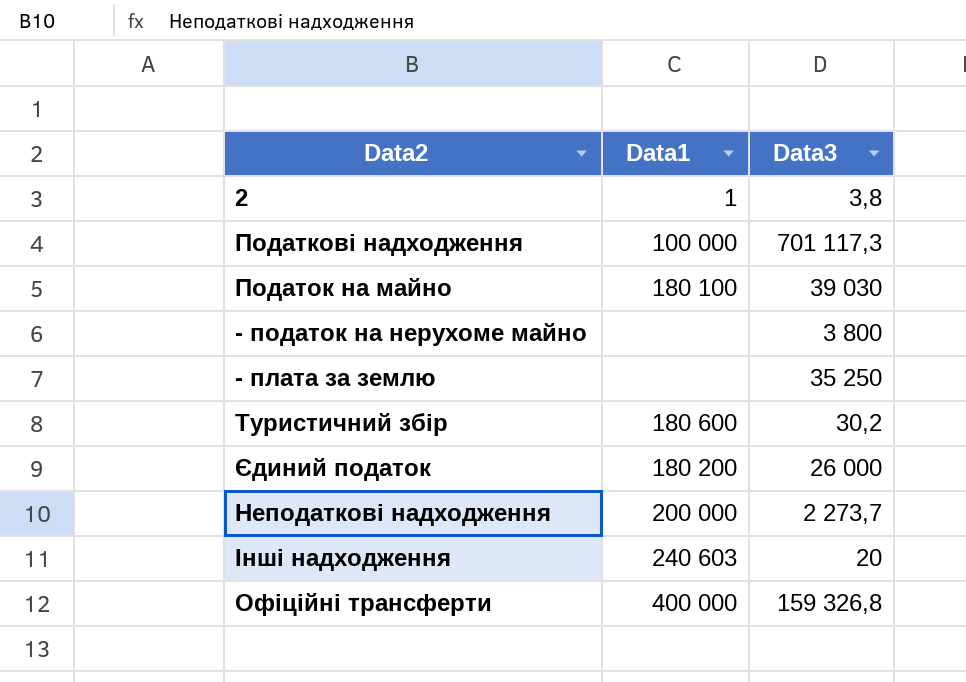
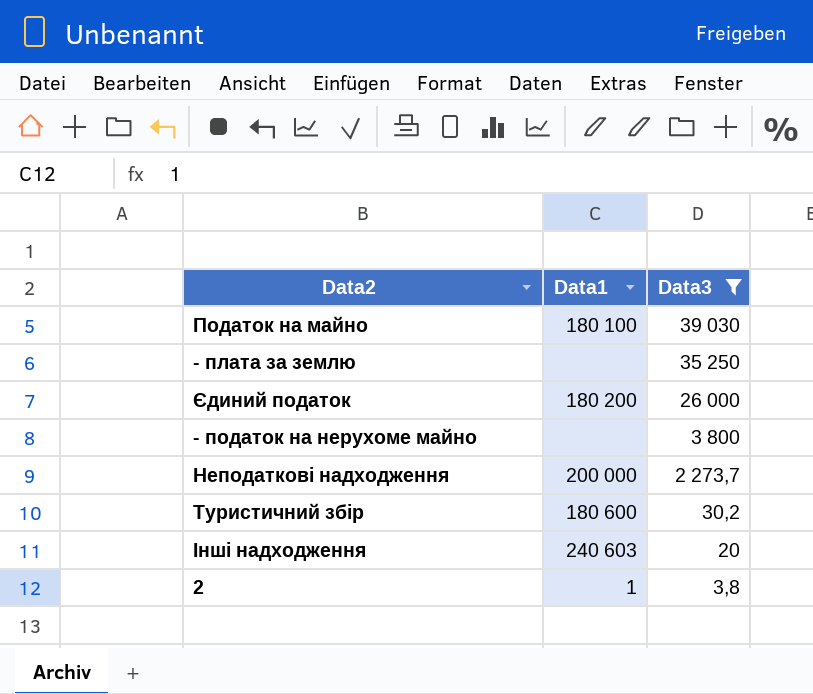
filter: none -> Data3 <= 39 030
row order: none -> Data3 descending

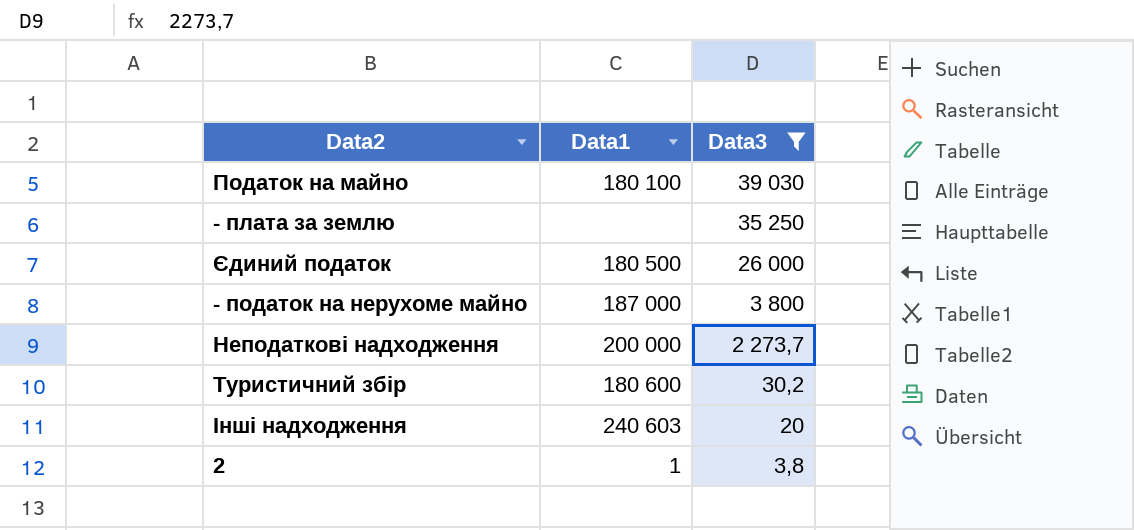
Єдиний податок | Data1: 180 200 -> 180 500
- податок на нерухоме майно | Data1: none -> 187 000

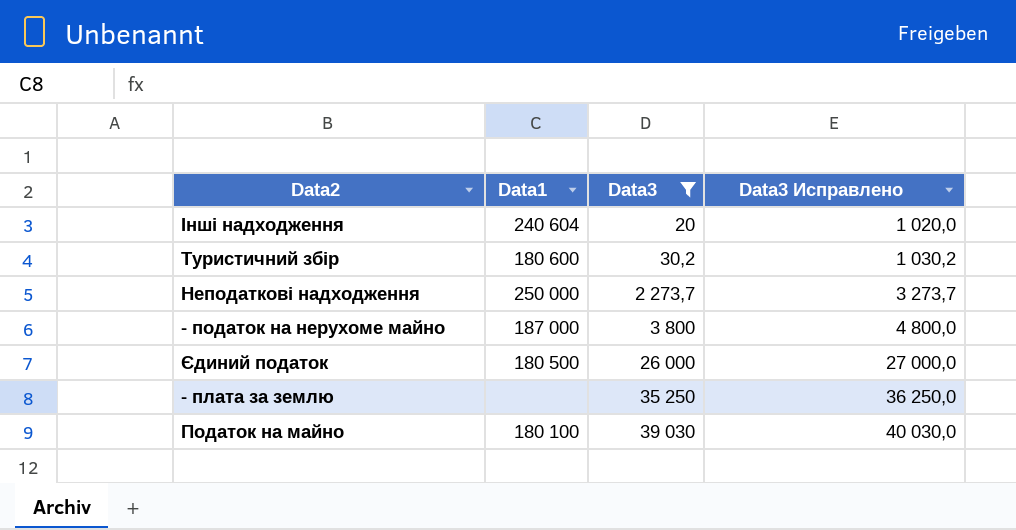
row order: Data3 descending -> Data3 ascending
column Data3 Исправлено | formula: none -> [Data3] + 1000
row 2: 1 | 3,8 -> none
Інші надходження | Data1: 240 603 -> 240 604
Неподаткові надходження | Data1: 200 000 -> 250 000

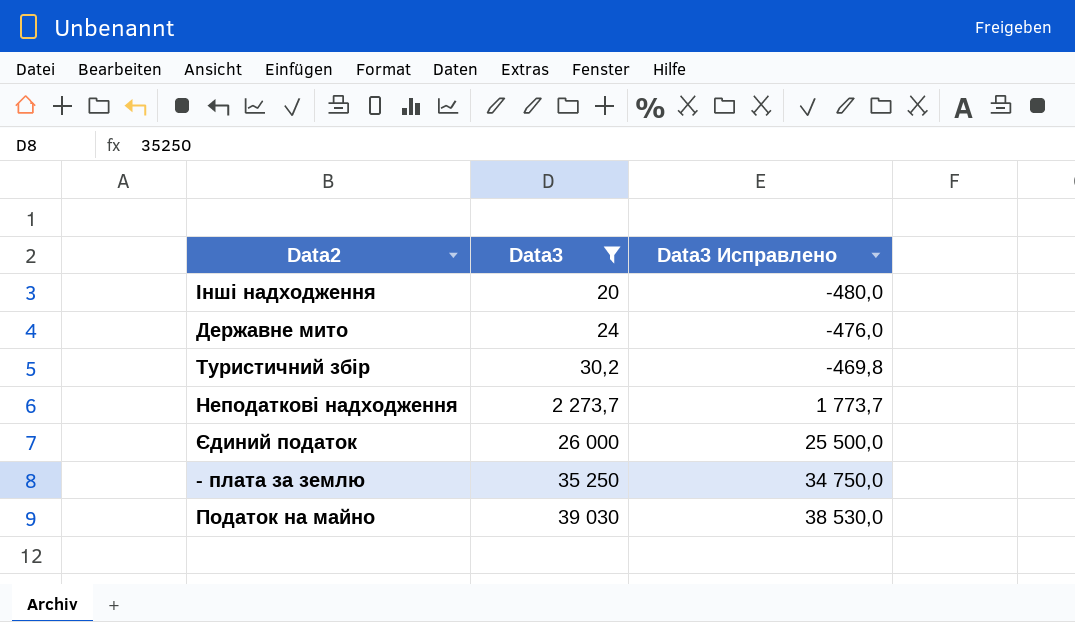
column Data1 | position: 2 -> none
column Data3 Исправлено | formula: [Data3] + 1000 -> [Data3] - 500
row - податок на нерухоме майно: 187 000 | 3 800 | 4 800,0 -> none
row Державне мито: none -> 24 | -476,0

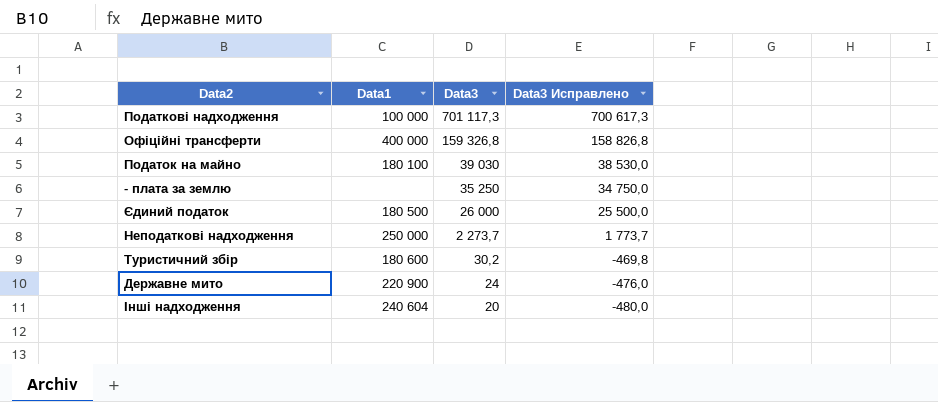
filter: Data3 <= 39 030 -> none
row order: Data3 ascending -> Data3 descending
column Data1 | position: none -> 2

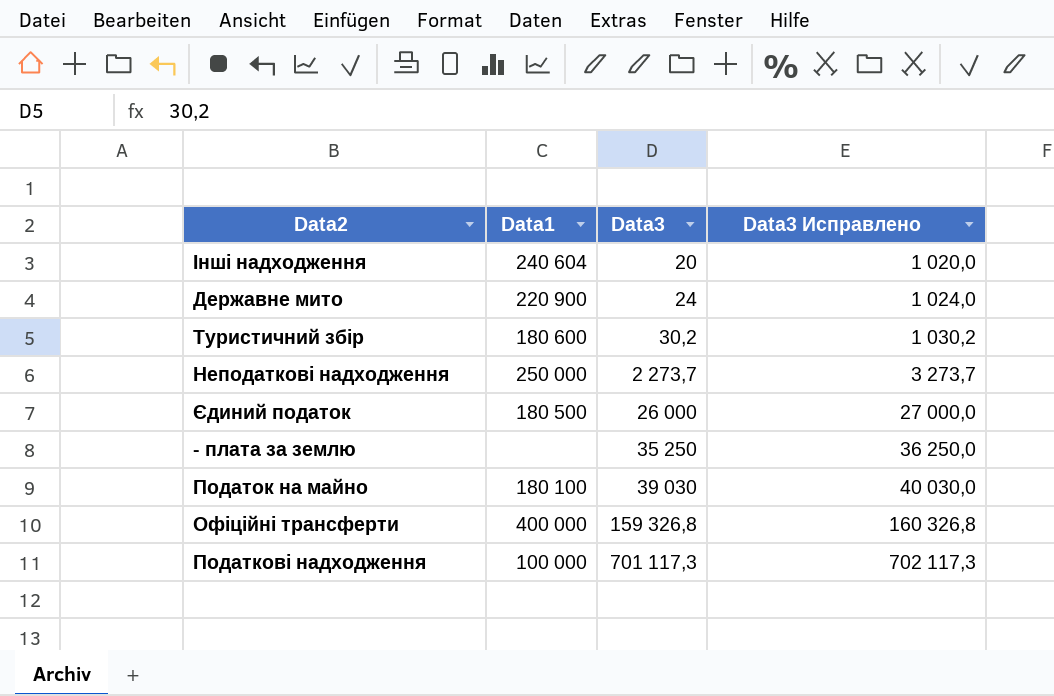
row order: Data3 descending -> Data3 ascending
column Data3 Исправлено | formula: [Data3] - 500 -> [Data3] + 1000

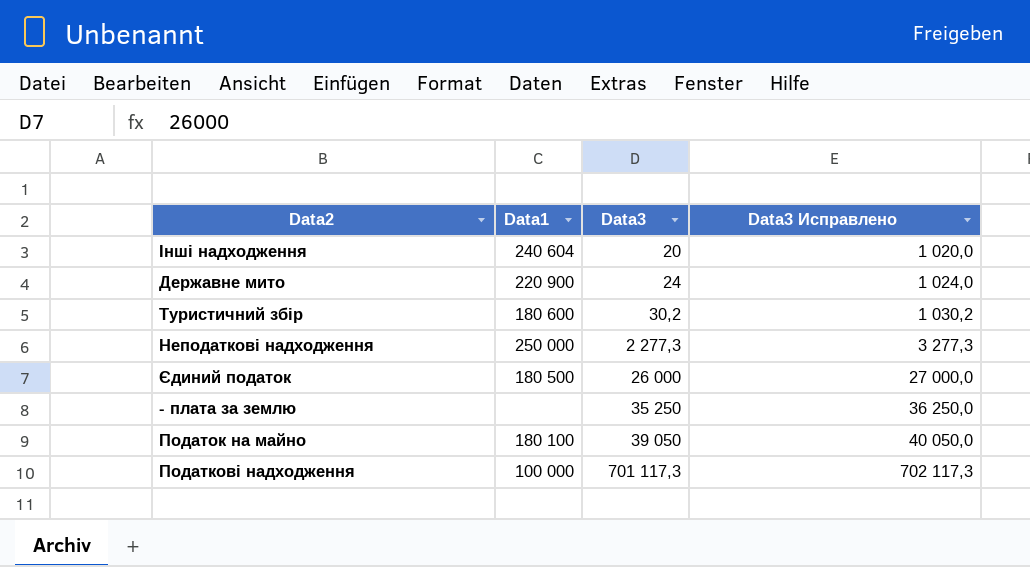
row Офіційні трансферти: 400 000 | 159 326,8 | 160 326,8 -> none
Неподаткові надходження | Data3: 2 273,7 -> 2 277,3
Неподаткові надходження | Data3 Исправлено: 3 273,7 -> 3 277,3
Податок на майно | Data3: 39 030 -> 39 050
Податок на майно | Data3 Исправлено: 40 030,0 -> 40 050,0

